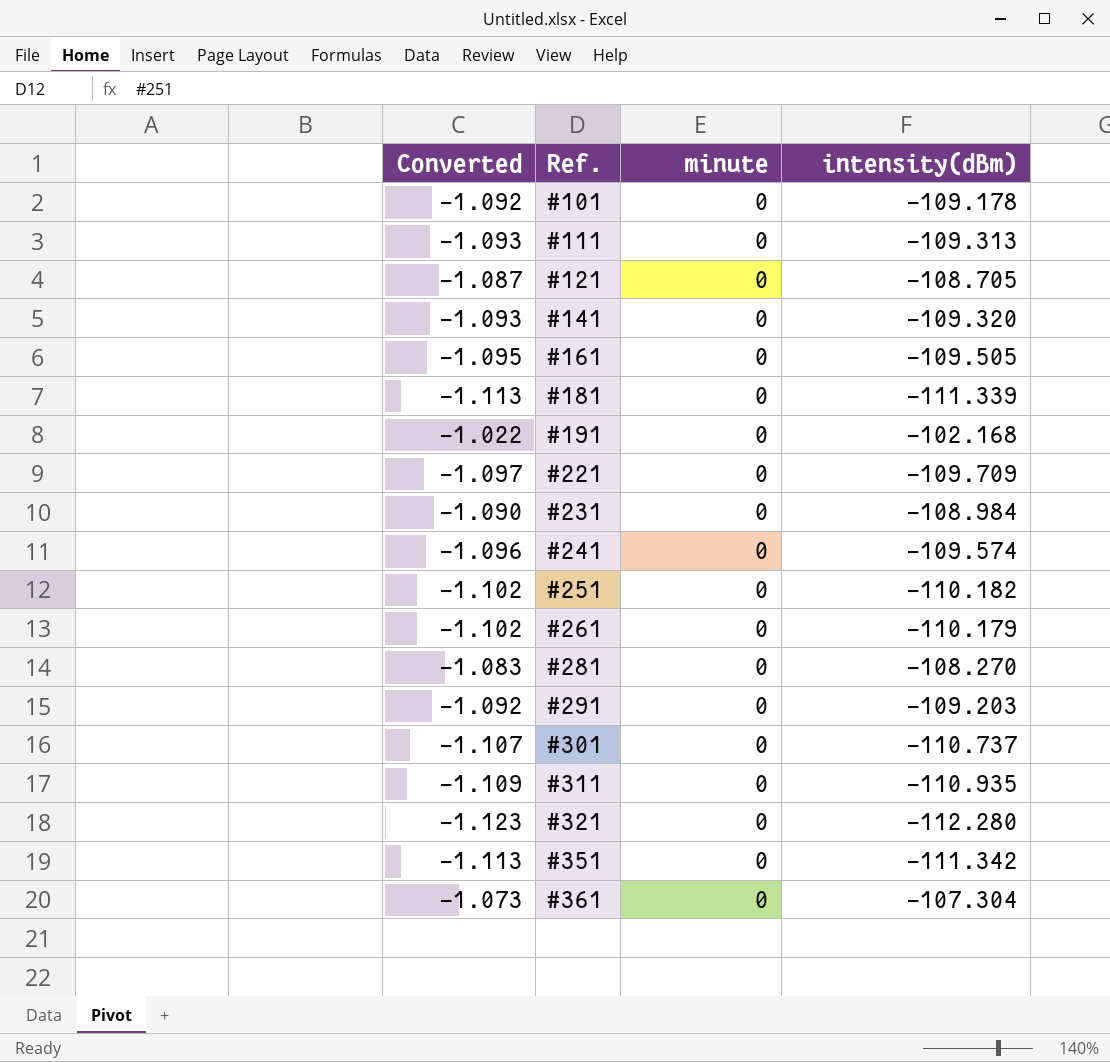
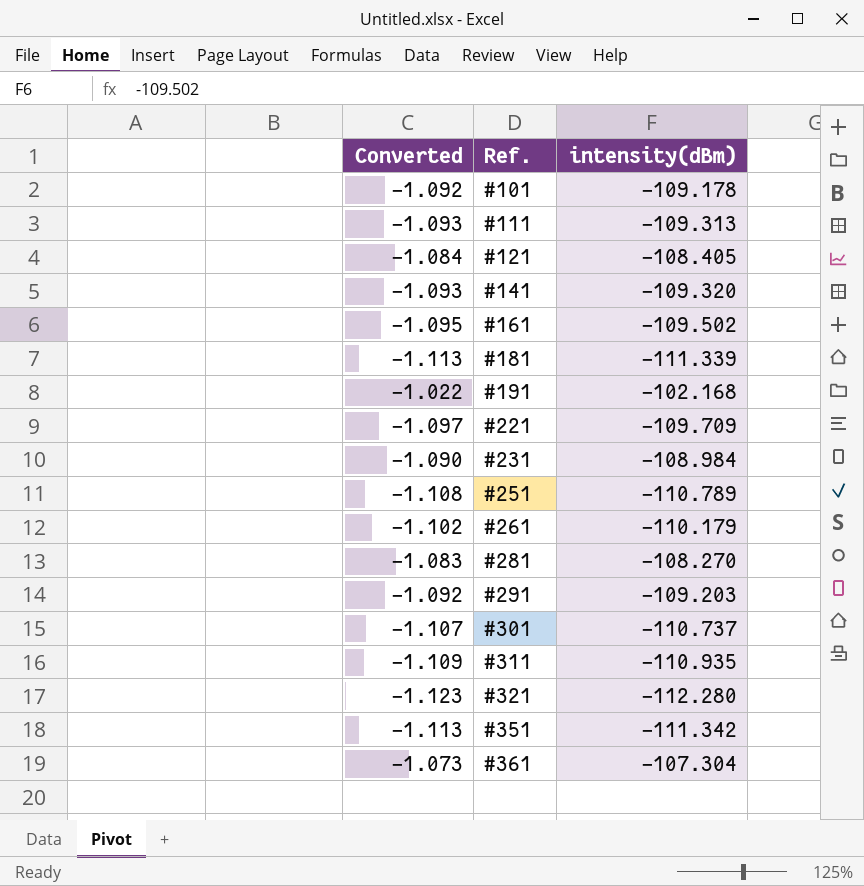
column minute | position: 3 -> none
row #241: -1.096 | 0 | -109.574 -> none
#121 | Converted: -1.087 -> -1.084
#121 | intensity(dBm): -108.705 -> -108.405
#161 | intensity(dBm): -109.505 -> -109.502
#251 | Converted: -1.102 -> -1.108
#251 | intensity(dBm): -110.182 -> -110.789

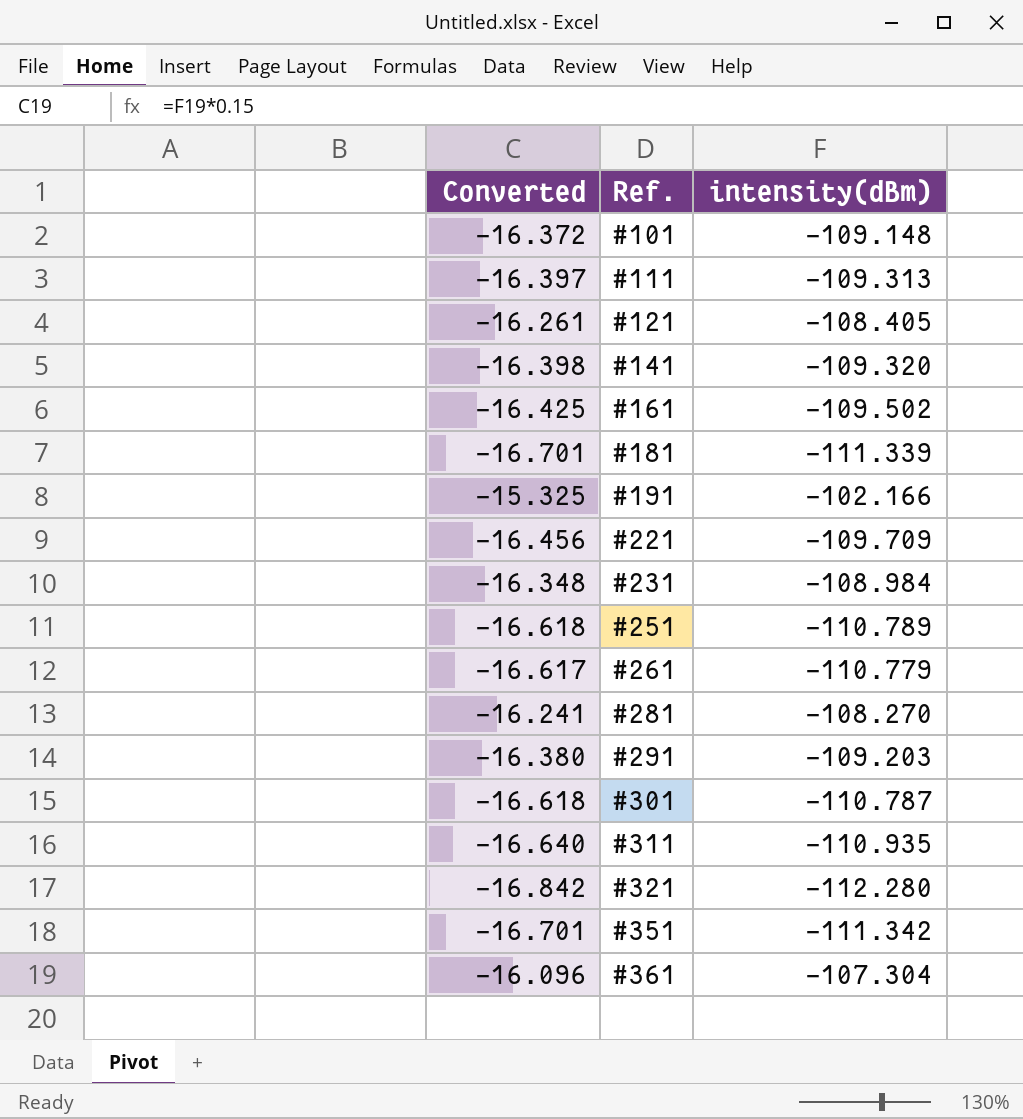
column Converted | formula: [intensity(dBm)] * 0.01 -> [intensity(dBm)] * 0.15
#101 | intensity(dBm): -109.178 -> -109.148
#191 | intensity(dBm): -102.168 -> -102.166
#261 | intensity(dBm): -110.179 -> -110.779
#301 | intensity(dBm): -110.737 -> -110.787

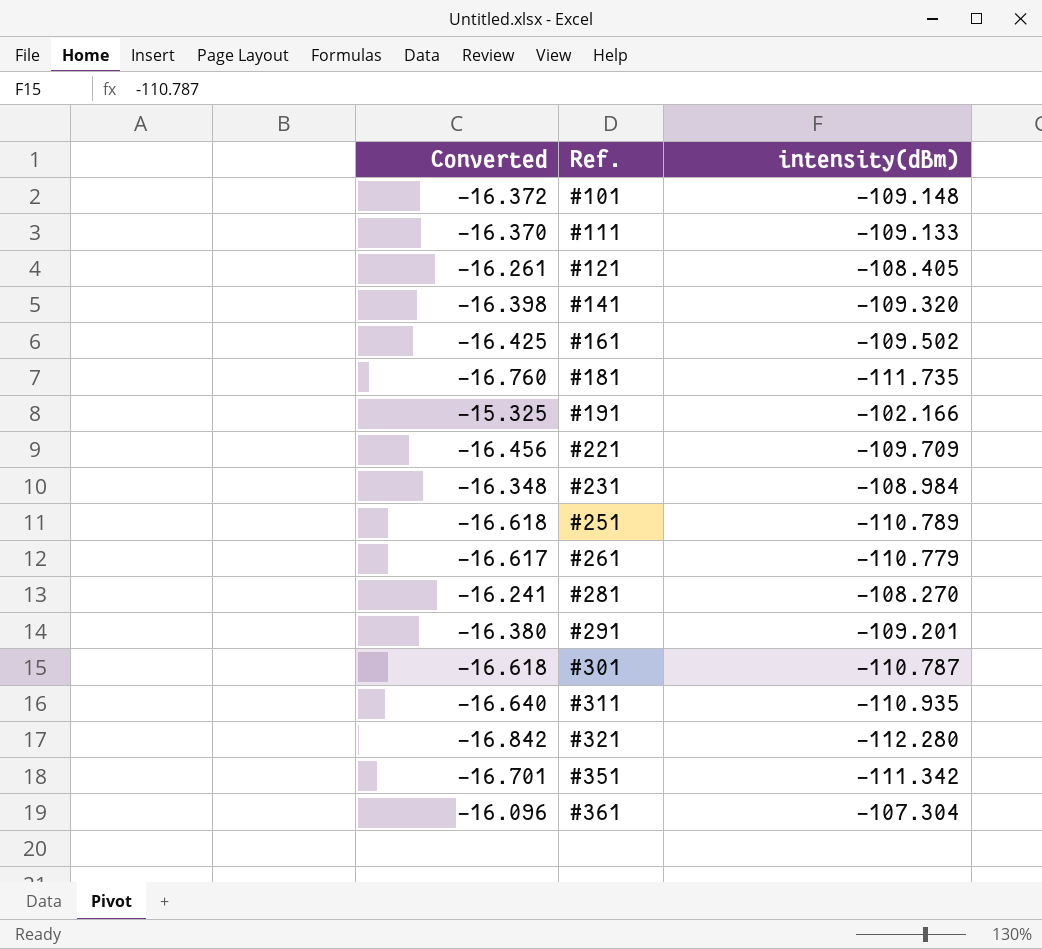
#111 | Converted: -16.397 -> -16.370
#111 | intensity(dBm): -109.313 -> -109.133
#181 | Converted: -16.701 -> -16.760
#181 | intensity(dBm): -111.339 -> -111.735
#291 | intensity(dBm): -109.203 -> -109.201

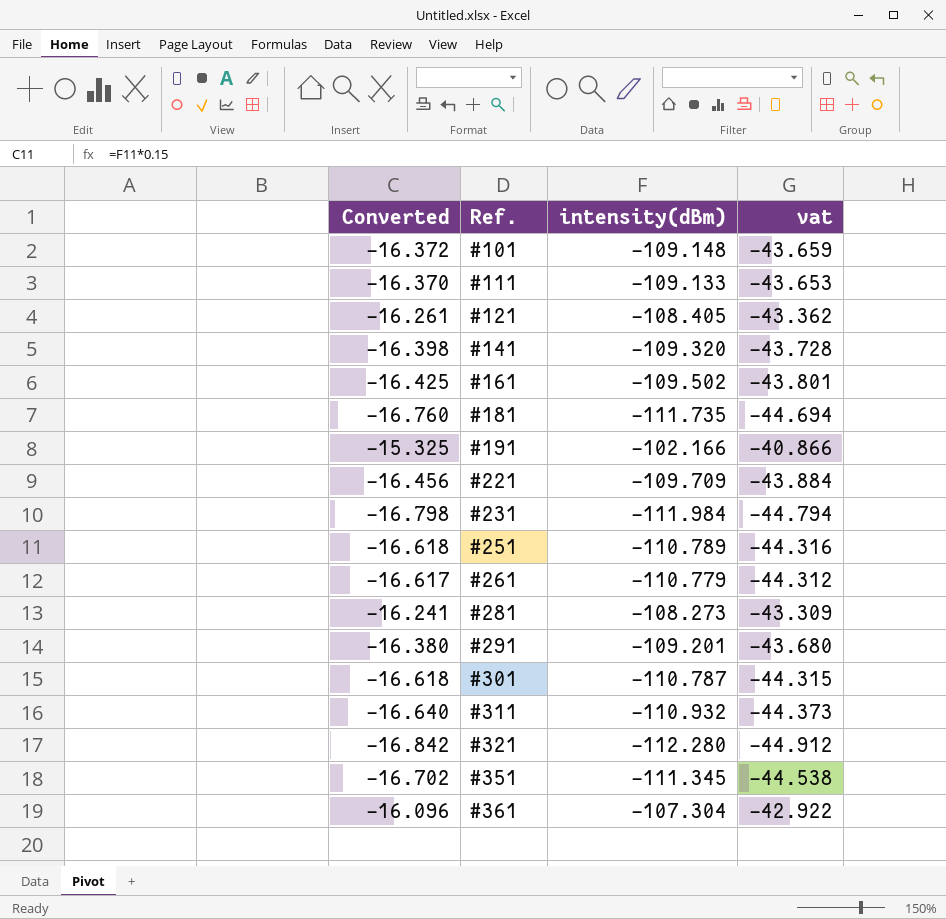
column vat | formula: none -> [intensity(dBm)] * 0.4
#231 | Converted: -16.348 -> -16.798
#231 | intensity(dBm): -108.984 -> -111.984
#281 | intensity(dBm): -108.270 -> -108.273
#311 | intensity(dBm): -110.935 -> -110.932
#351 | Converted: -16.701 -> -16.702
#351 | intensity(dBm): -111.342 -> -111.345

